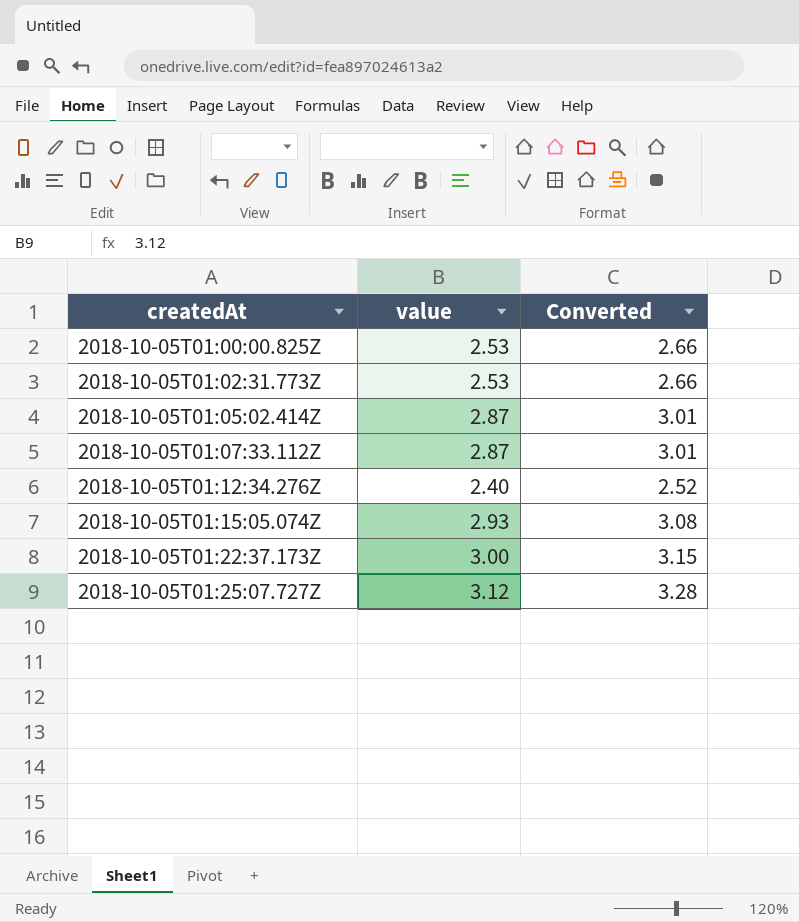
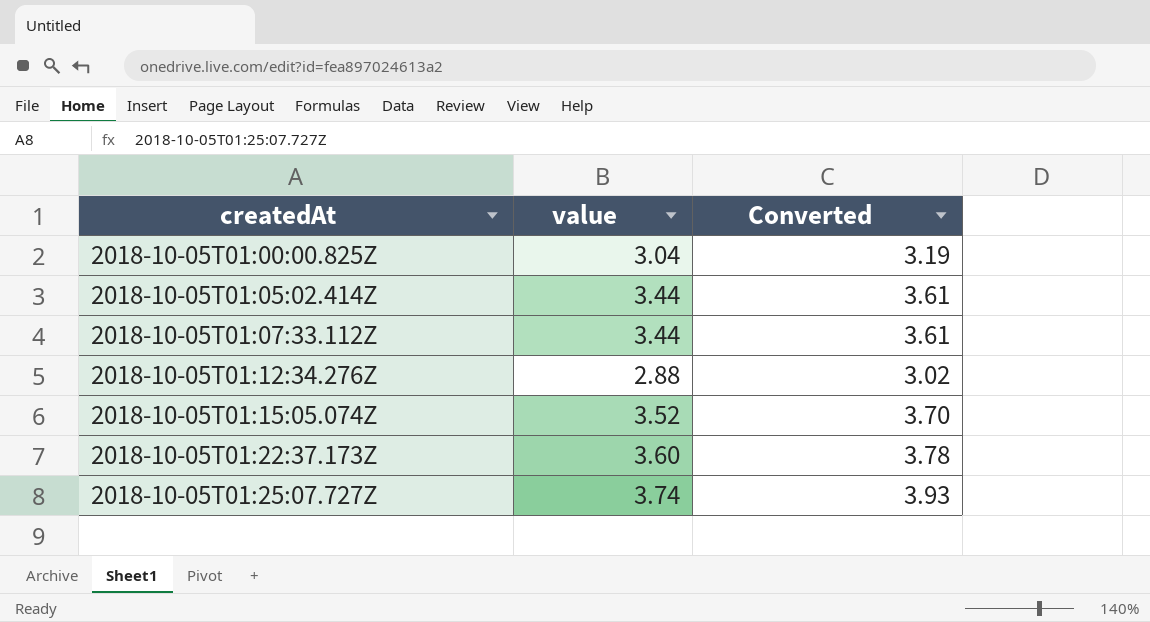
row 2018-10-05T01:02:31.773Z: 2.53 | 2.66 -> none
2018-10-05T01:00:00.825Z | value: 2.53 -> 3.04
2018-10-05T01:00:00.825Z | Converted: 2.66 -> 3.19
2018-10-05T01:05:02.414Z | value: 2.87 -> 3.44
2018-10-05T01:05:02.414Z | Converted: 3.01 -> 3.61
2018-10-05T01:07:33.112Z | value: 2.87 -> 3.44
2018-10-05T01:07:33.112Z | Converted: 3.01 -> 3.61
2018-10-05T01:12:34.276Z | value: 2.40 -> 2.88
2018-10-05T01:12:34.276Z | Converted: 2.52 -> 3.02
2018-10-05T01:15:05.074Z | value: 2.93 -> 3.52
2018-10-05T01:15:05.074Z | Converted: 3.08 -> 3.70
2018-10-05T01:22:37.173Z | value: 3.00 -> 3.60
2018-10-05T01:22:37.173Z | Converted: 3.15 -> 3.78
2018-10-05T01:25:07.727Z | value: 3.12 -> 3.74
2018-10-05T01:25:07.727Z | Converted: 3.28 -> 3.93

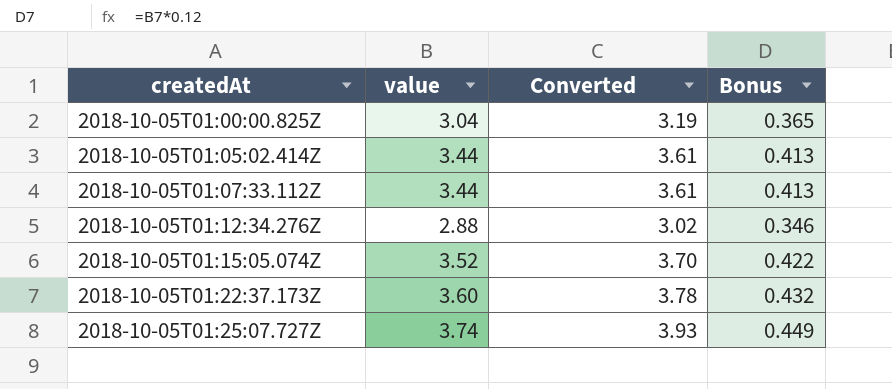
column Bonus | formula: none -> [value] * 0.12

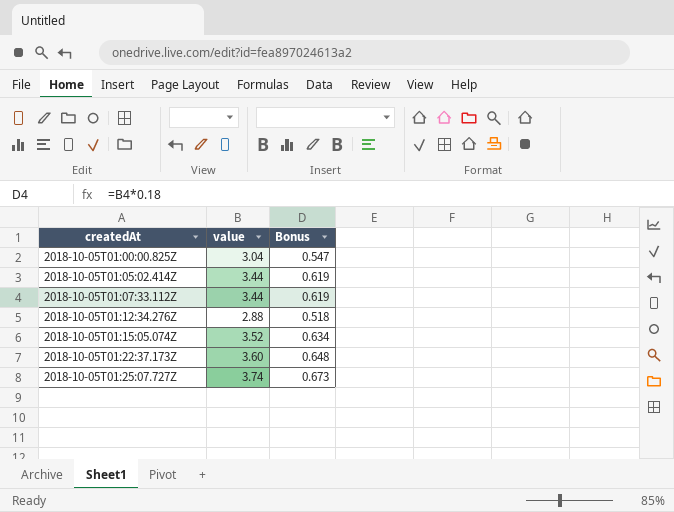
column Converted | formula: [value] * 1.05 -> none
column Bonus | formula: [value] * 0.12 -> [value] * 0.18

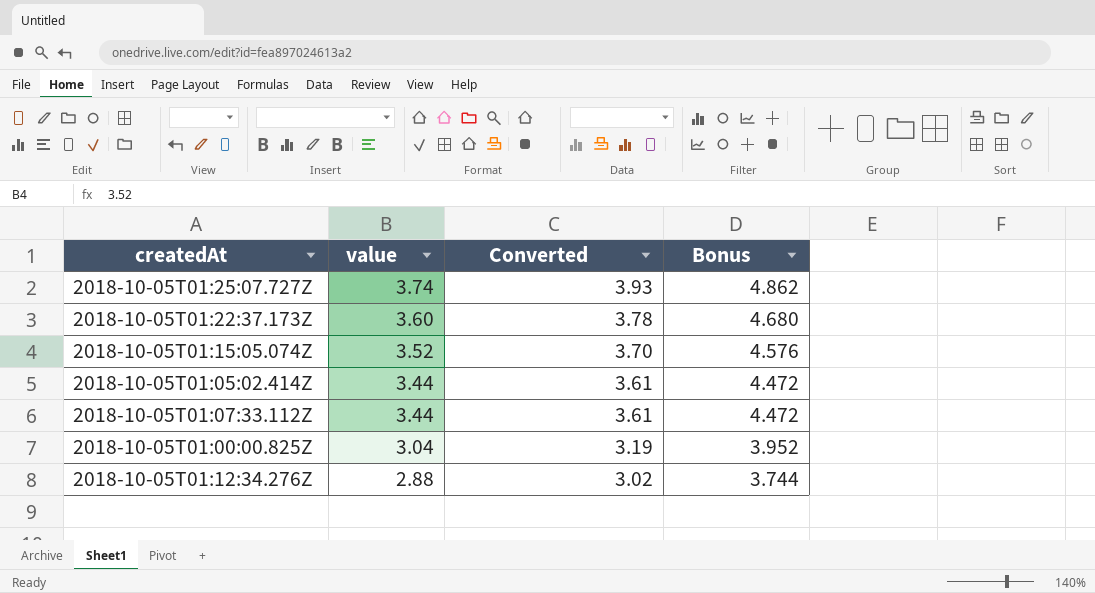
row order: createdAt ascending -> value descending
column Converted | formula: none -> [value] * 1.05
column Bonus | formula: [value] * 0.18 -> [value] * 1.3

